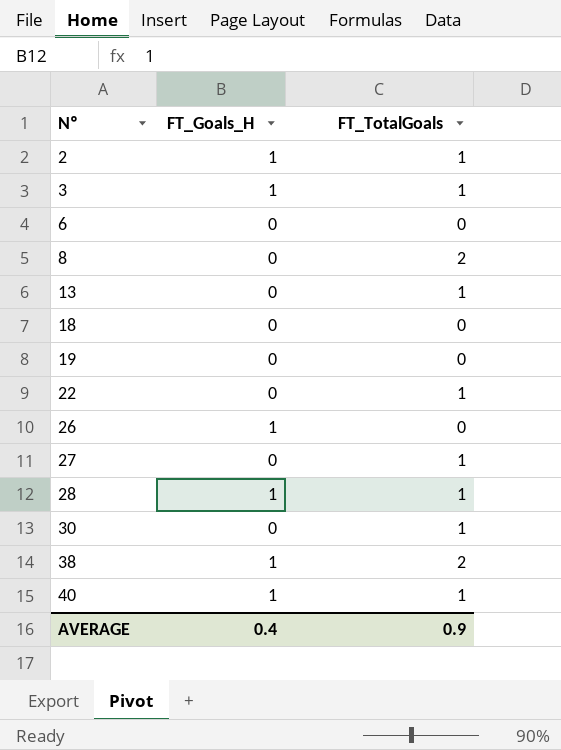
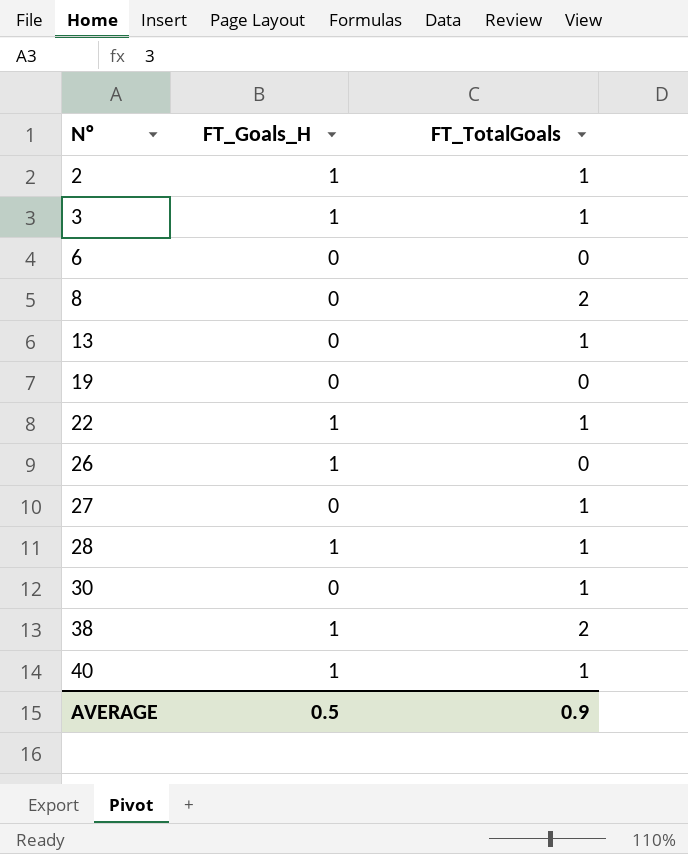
row 18: 0 | 0 -> none
22 | FT_Goals_H: 0 -> 1
AVERAGE | FT_Goals_H: 0.4 -> 0.5

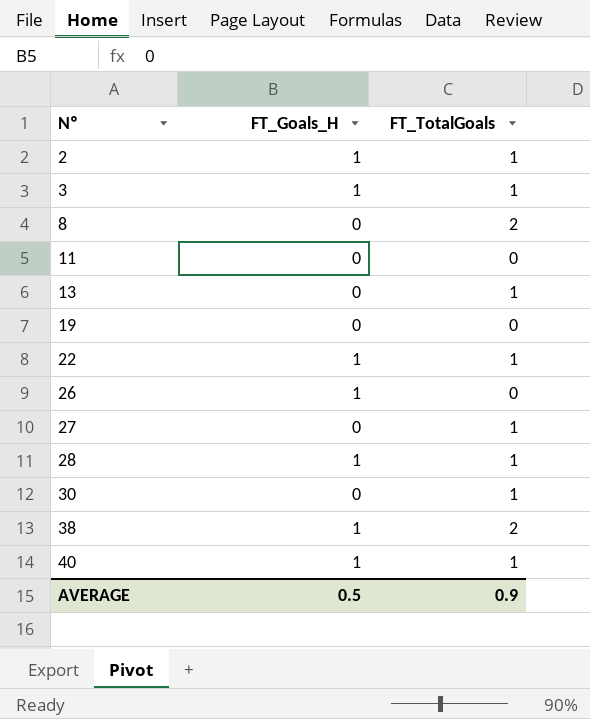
row 6: 0 | 0 -> none
row 11: none -> 0 | 0

